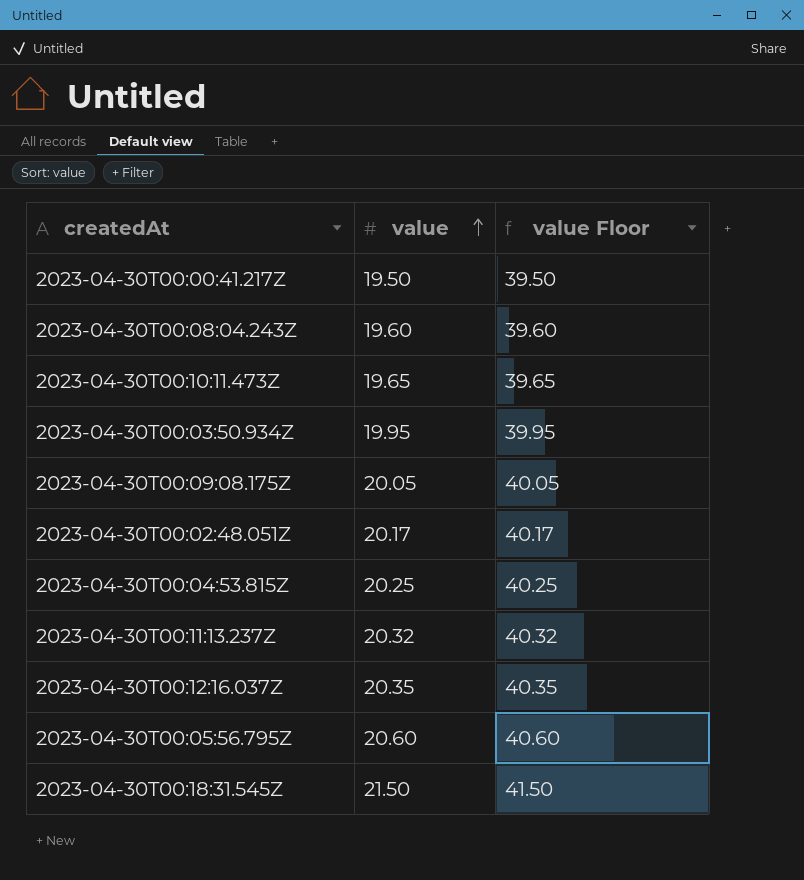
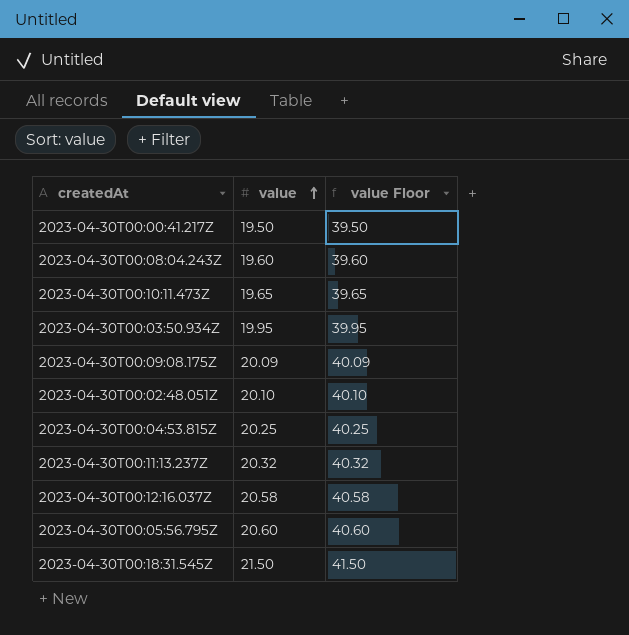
2023-04-30T00:09:08.175Z | value: 20.05 -> 20.09
2023-04-30T00:09:08.175Z | value Floor: 40.05 -> 40.09
2023-04-30T00:02:48.051Z | value: 20.17 -> 20.10
2023-04-30T00:02:48.051Z | value Floor: 40.17 -> 40.10
2023-04-30T00:12:16.037Z | value: 20.35 -> 20.58
2023-04-30T00:12:16.037Z | value Floor: 40.35 -> 40.58

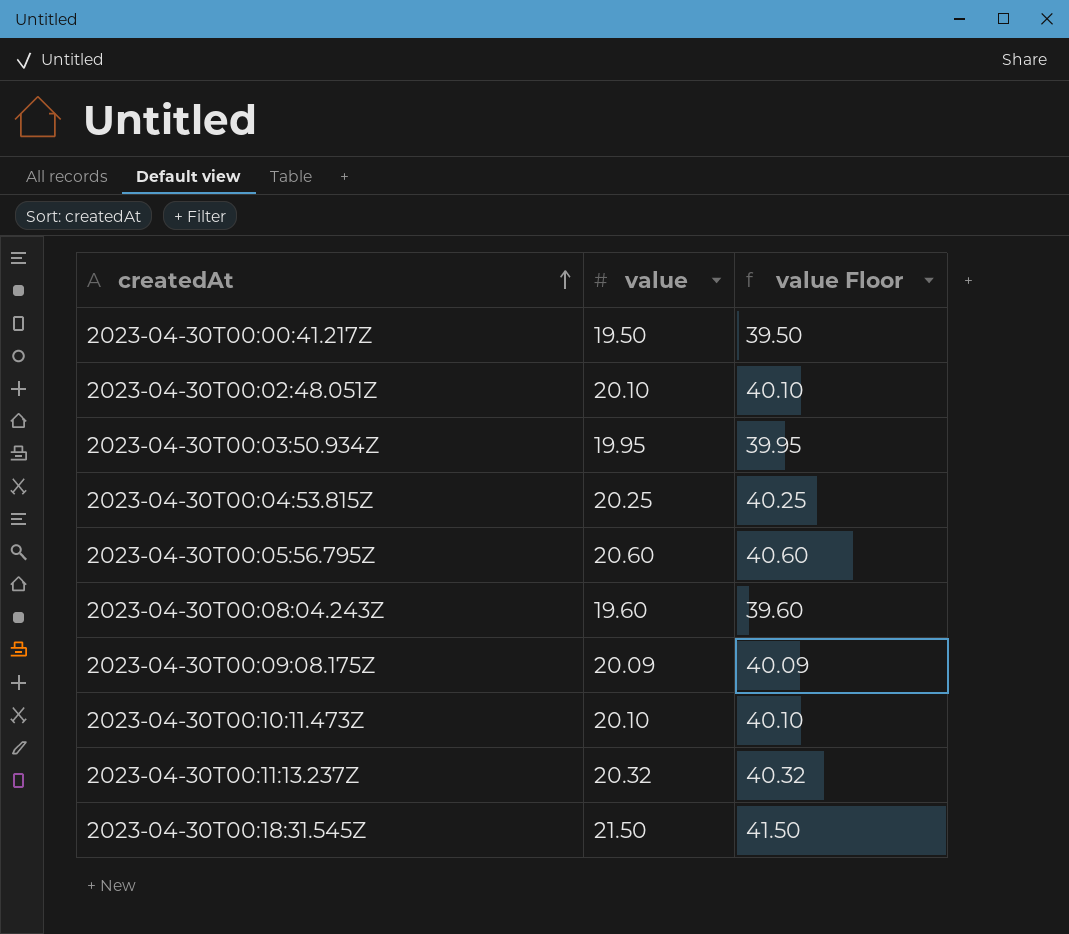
row order: value ascending -> createdAt ascending
row 2023-04-30T00:12:16.037Z: 20.58 | 40.58 -> none
2023-04-30T00:10:11.473Z | value: 19.65 -> 20.10
2023-04-30T00:10:11.473Z | value Floor: 39.65 -> 40.10

